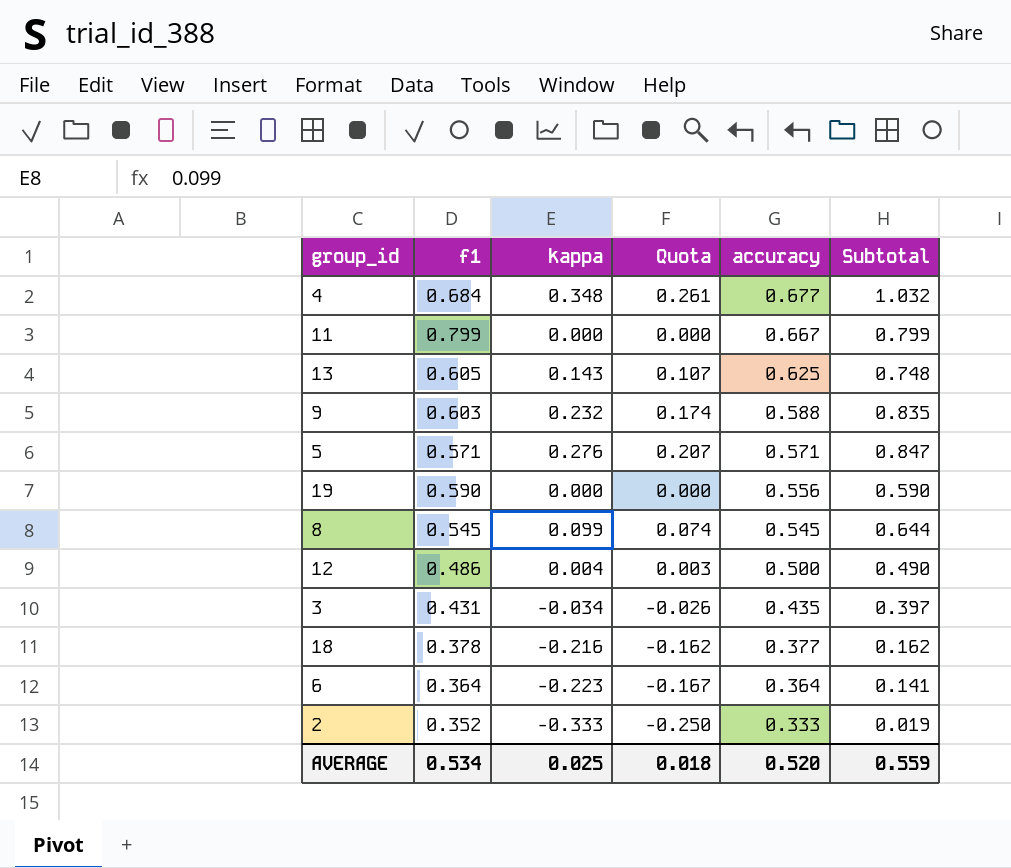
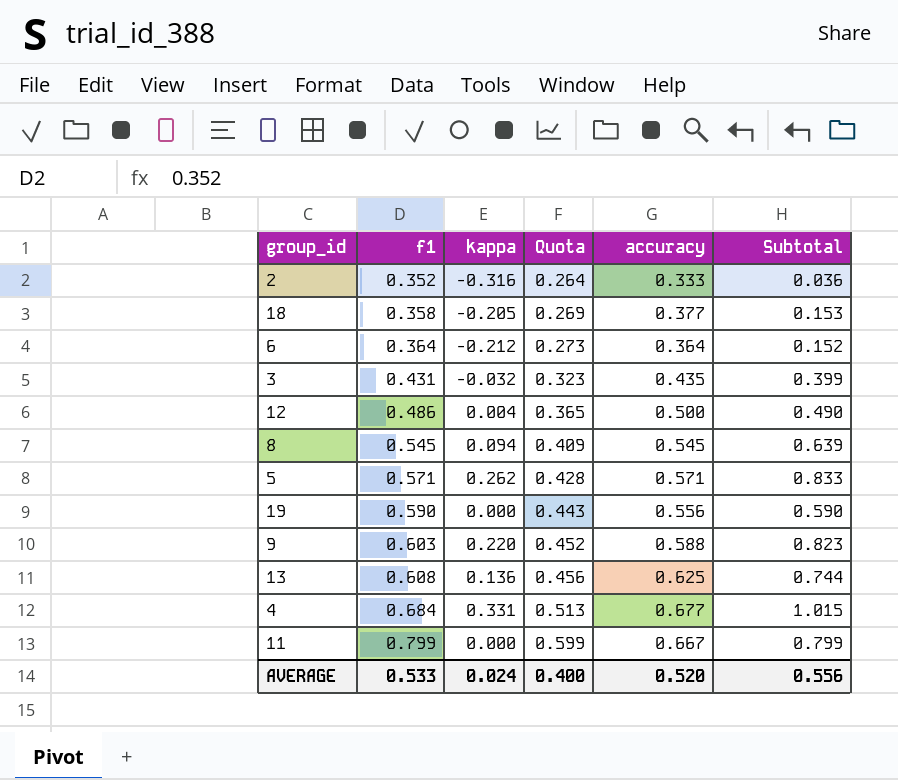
row order: accuracy descending -> f1 ascending
column Quota | formula: [kappa] * 0.75 -> [f1] * 0.75
2 | kappa: -0.333 -> -0.316
2 | Subtotal: 0.019 -> 0.036
18 | f1: 0.378 -> 0.358
18 | kappa: -0.216 -> -0.205
18 | Subtotal: 0.162 -> 0.153
6 | kappa: -0.223 -> -0.212
6 | Subtotal: 0.141 -> 0.152
3 | kappa: -0.034 -> -0.032
3 | Subtotal: 0.397 -> 0.399
8 | kappa: 0.099 -> 0.094
8 | Subtotal: 0.644 -> 0.639
5 | kappa: 0.276 -> 0.262
5 | Subtotal: 0.847 -> 0.833
9 | kappa: 0.232 -> 0.220
9 | Subtotal: 0.835 -> 0.823
13 | f1: 0.605 -> 0.608
13 | kappa: 0.143 -> 0.136
13 | Subtotal: 0.748 -> 0.744
4 | kappa: 0.348 -> 0.331
4 | Subtotal: 1.032 -> 1.015
AVERAGE | f1: 0.534 -> 0.533
AVERAGE | kappa: 0.025 -> 0.024
AVERAGE | Quota: 0.018 -> 0.400
AVERAGE | Subtotal: 0.559 -> 0.556

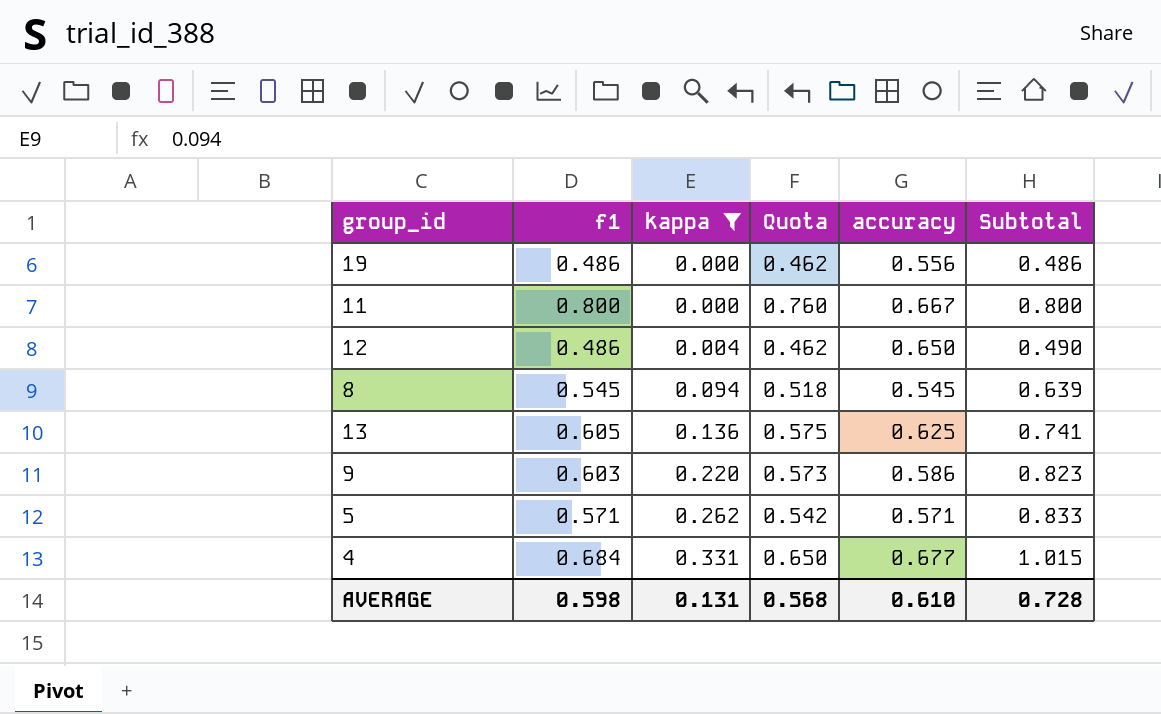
filter: none -> kappa >= 0.000
row order: f1 ascending -> kappa ascending
column Quota | formula: [f1] * 0.75 -> [f1] * 0.95
19 | f1: 0.590 -> 0.486
19 | Subtotal: 0.590 -> 0.486
11 | f1: 0.799 -> 0.800
11 | Subtotal: 0.799 -> 0.800
12 | accuracy: 0.500 -> 0.650
13 | f1: 0.608 -> 0.605
13 | Subtotal: 0.744 -> 0.741
9 | accuracy: 0.588 -> 0.586
AVERAGE | f1: 0.533 -> 0.598
AVERAGE | kappa: 0.024 -> 0.131
AVERAGE | Quota: 0.400 -> 0.568
AVERAGE | accuracy: 0.520 -> 0.610
AVERAGE | Subtotal: 0.556 -> 0.728

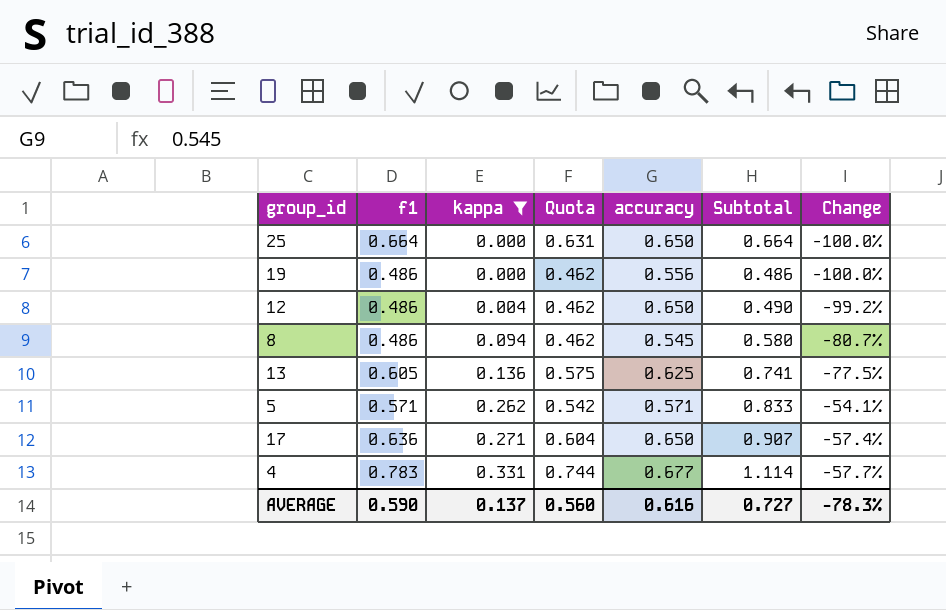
column Change | formula: none -> ([kappa] - [f1]) / [f1]
row 11: 0.800 | 0.000 | 0.760 | 0.667 | 0.800 -> none
row 9: 0.603 | 0.220 | 0.573 | 0.586 | 0.823 -> none
row 25: none -> 0.664 | 0.000 | 0.631 | 0.650 | 0.664 | -100.0%
8 | f1: 0.545 -> 0.486
8 | Quota: 0.518 -> 0.462
8 | Subtotal: 0.639 -> 0.580
row 17: none -> 0.636 | 0.271 | 0.604 | 0.650 | 0.907 | -57.4%
4 | f1: 0.684 -> 0.783
4 | Quota: 0.650 -> 0.744
4 | Subtotal: 1.015 -> 1.114
AVERAGE | f1: 0.598 -> 0.590
AVERAGE | kappa: 0.131 -> 0.137
AVERAGE | Quota: 0.568 -> 0.560
AVERAGE | accuracy: 0.610 -> 0.616
AVERAGE | Subtotal: 0.728 -> 0.727

